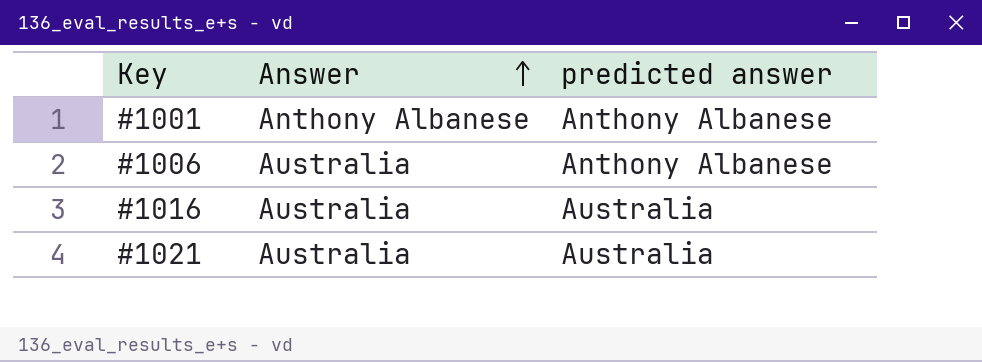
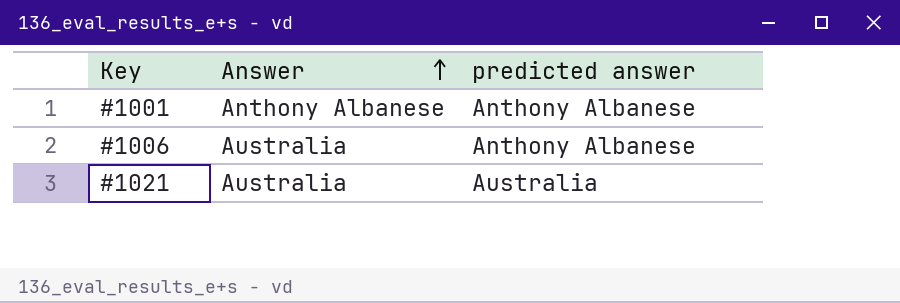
row #1016: Australia | Australia -> none

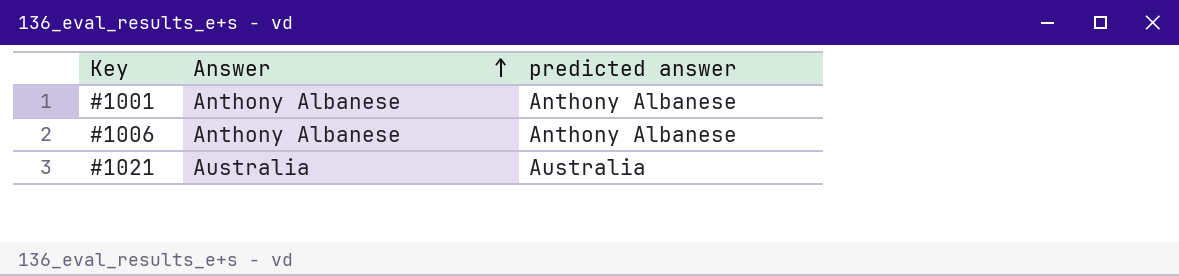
#1006 | Answer: Australia -> Anthony Albanese

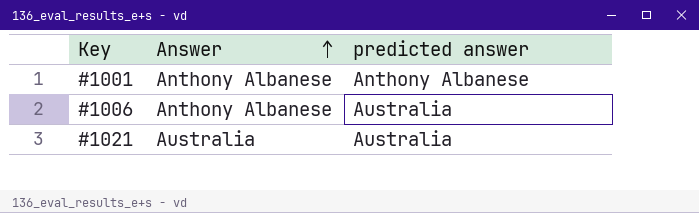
#1006 | predicted answer: Anthony Albanese -> Australia

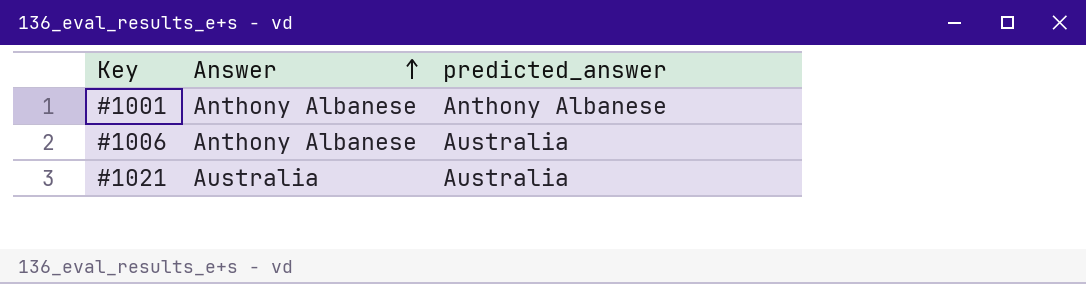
column name: predicted answer -> predicted_answer

